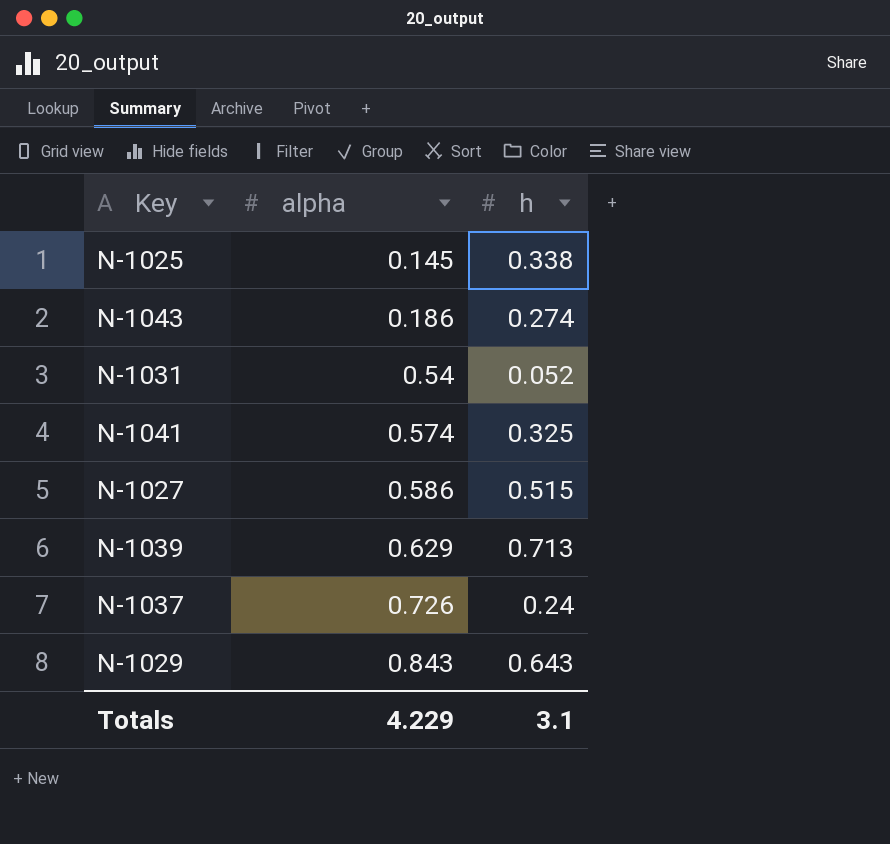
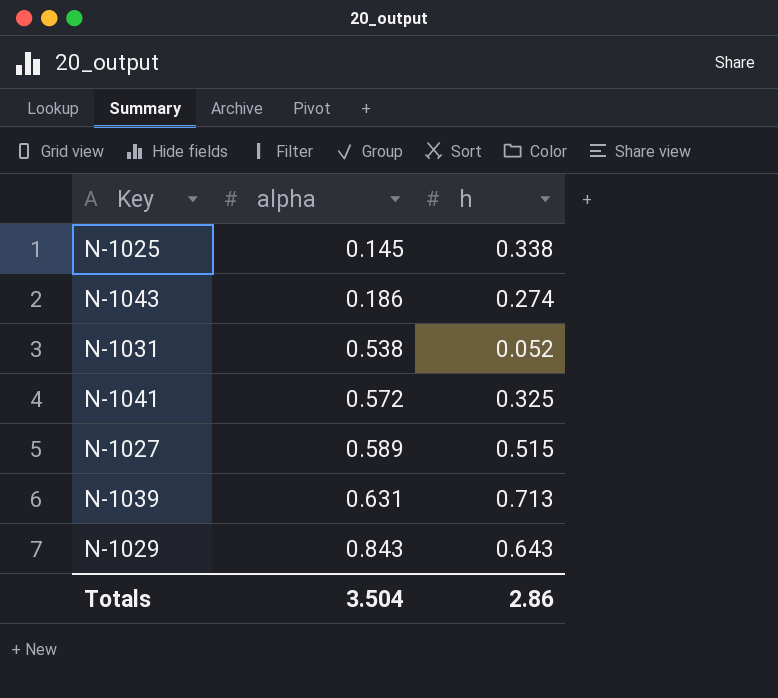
row N-1037: 0.726 | 0.24 -> none
N-1031 | alpha: 0.54 -> 0.538
N-1041 | alpha: 0.574 -> 0.572
N-1027 | alpha: 0.586 -> 0.589
N-1039 | alpha: 0.629 -> 0.631
Totals | alpha: 4.229 -> 3.504
Totals | h: 3.1 -> 2.86

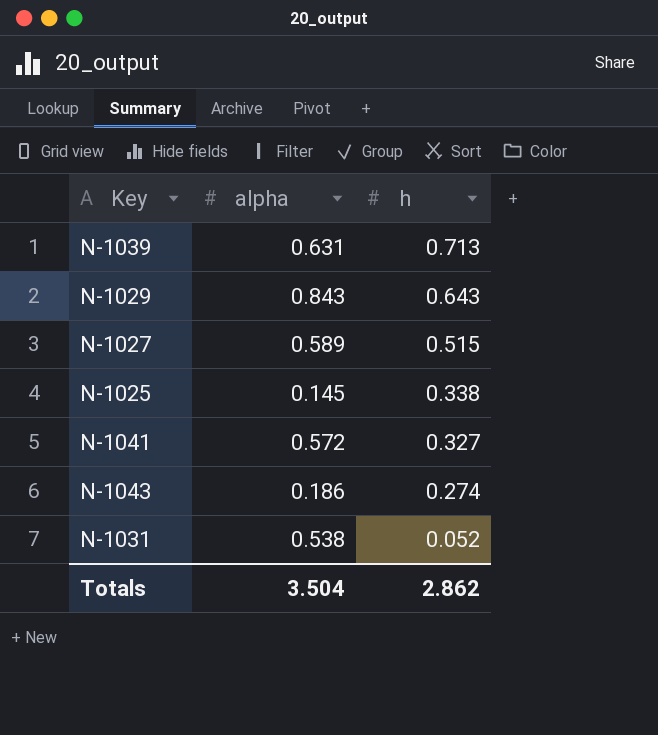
row order: alpha ascending -> h descending
N-1041 | h: 0.325 -> 0.327
Totals | h: 2.86 -> 2.862

